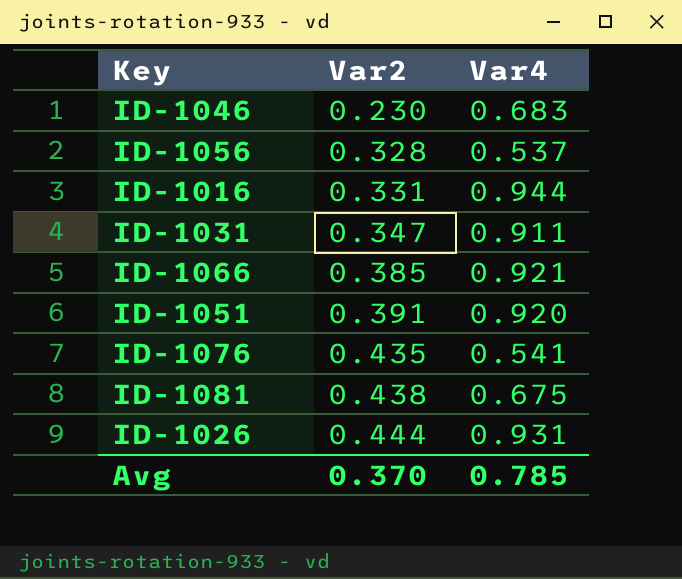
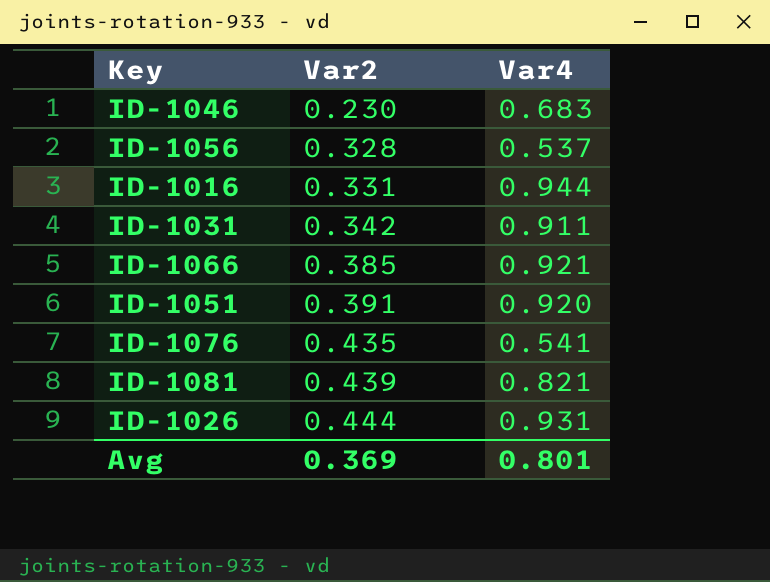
ID-1031 | Var2: 0.347 -> 0.342
ID-1081 | Var2: 0.438 -> 0.439
ID-1081 | Var4: 0.675 -> 0.821
Avg | Var2: 0.370 -> 0.369
Avg | Var4: 0.785 -> 0.801

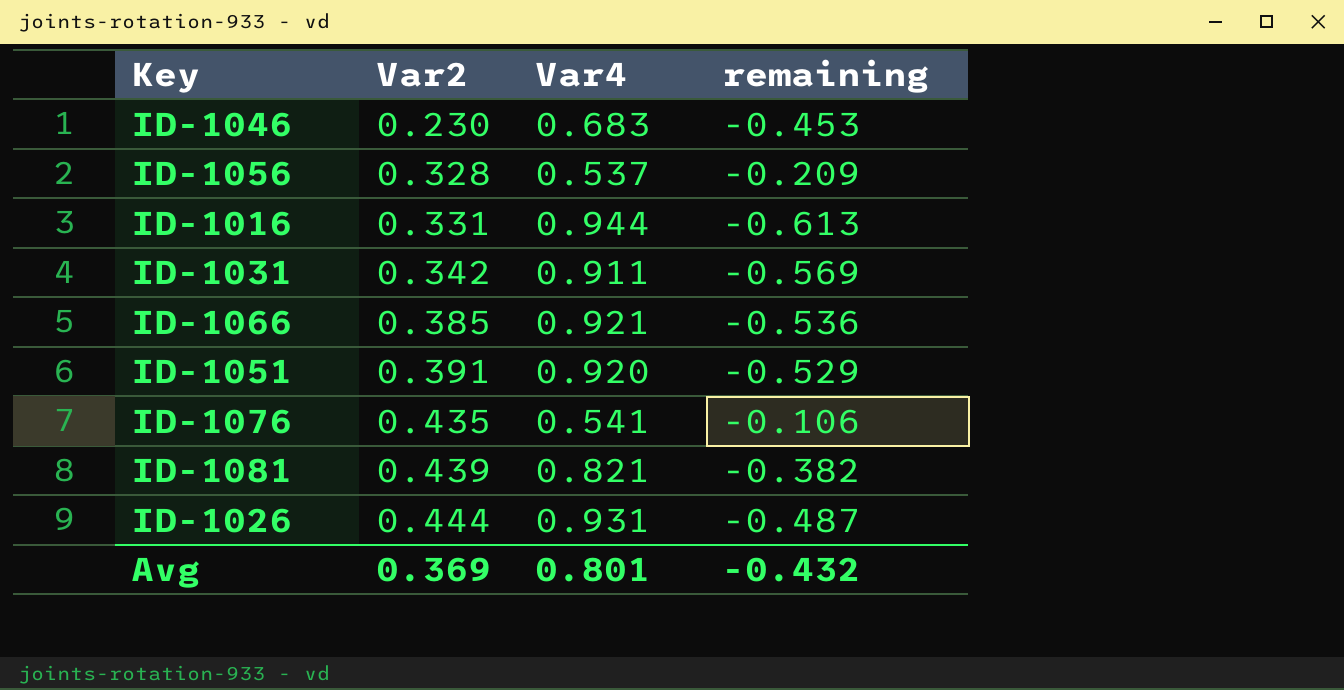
column remaining | formula: none -> [Var2] - [Var4]

